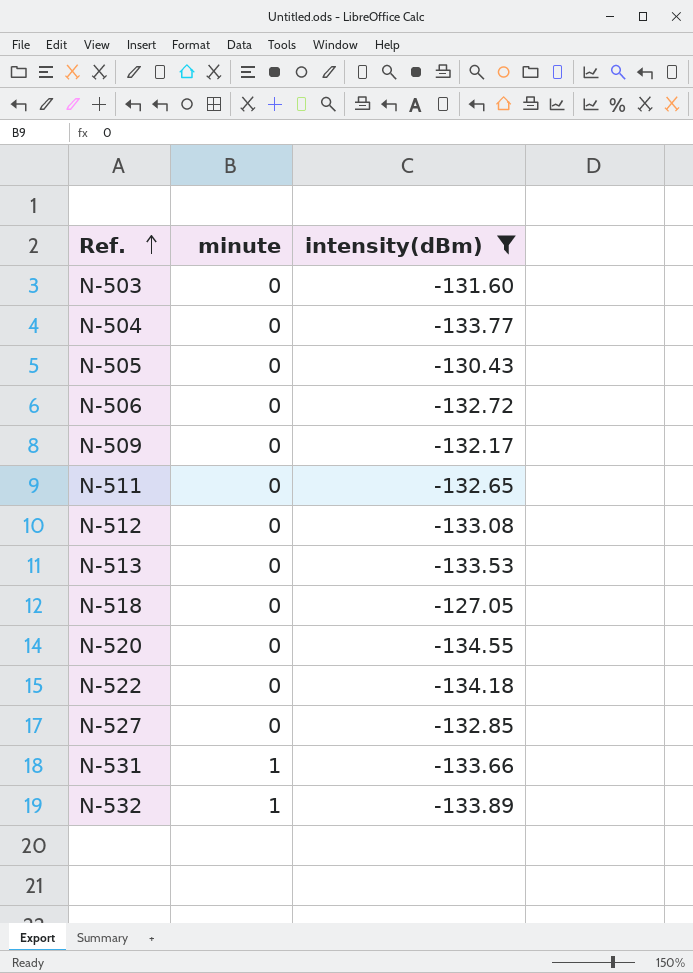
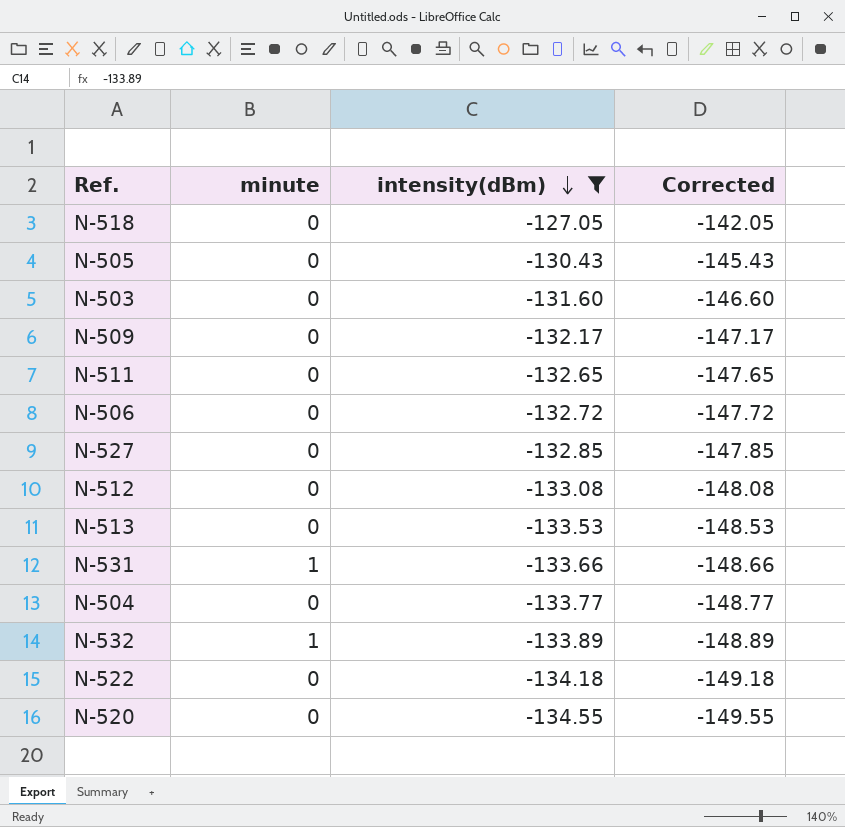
row order: Ref. ascending -> intensity(dBm) descending
column Corrected | formula: none -> [intensity(dBm)] - 15

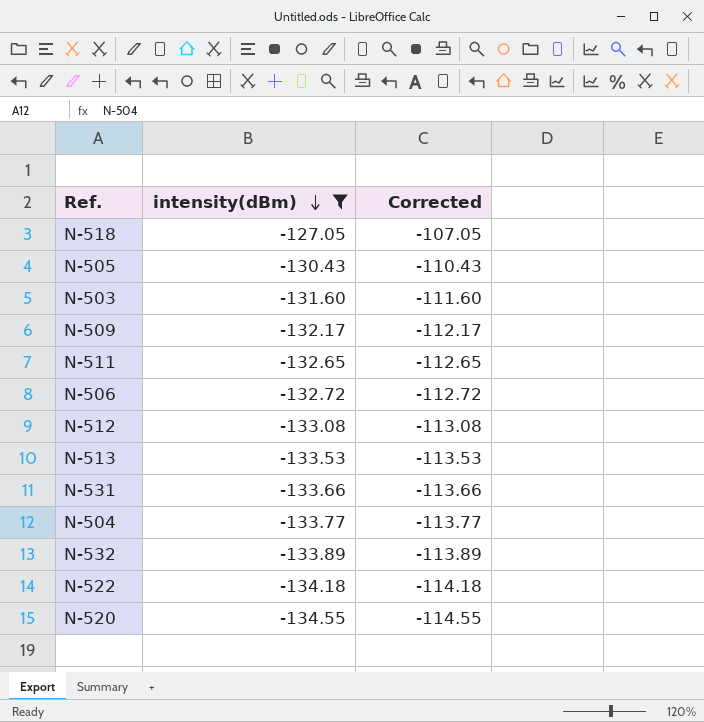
column minute | position: 2 -> none
column Corrected | formula: [intensity(dBm)] - 15 -> [intensity(dBm)] + 20
row N-527: 0 | -132.85 | -147.85 -> none

